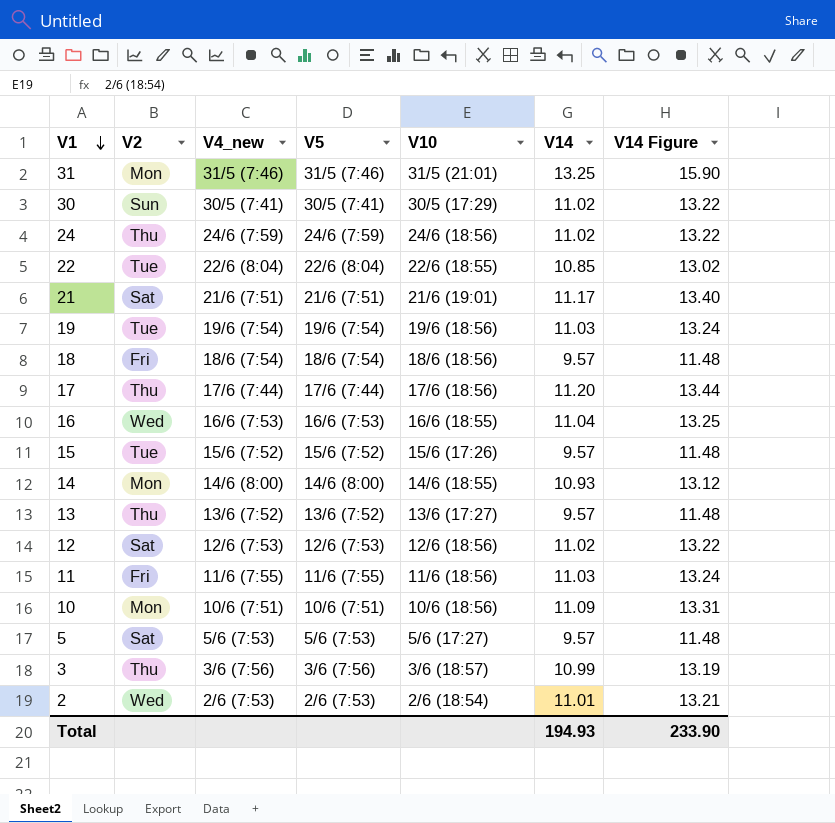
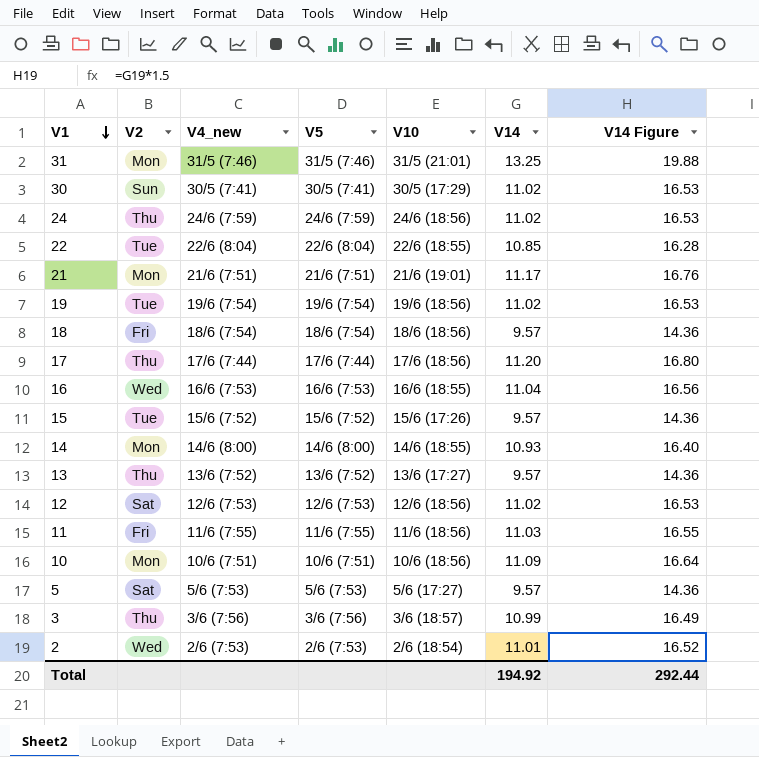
column V14 Figure | formula: [V14] * 1.2 -> [V14] * 1.5
21 | V2: Sat -> Mon
19 | V14: 11.03 -> 11.02
Total | V14: 194.93 -> 194.92
Total | V14 Figure: 233.90 -> 292.44

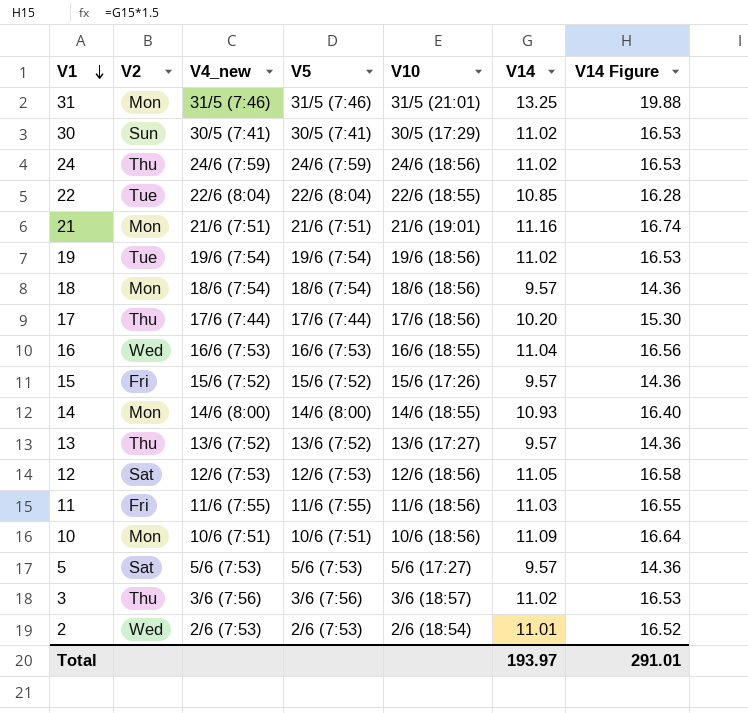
21 | V14: 11.17 -> 11.16
21 | V14 Figure: 16.76 -> 16.74
18 | V2: Fri -> Mon
17 | V14: 11.20 -> 10.20
17 | V14 Figure: 16.80 -> 15.30
15 | V2: Tue -> Fri
12 | V14: 11.02 -> 11.05
12 | V14 Figure: 16.53 -> 16.58
3 | V14: 10.99 -> 11.02
3 | V14 Figure: 16.49 -> 16.53
Total | V14: 194.92 -> 193.97
Total | V14 Figure: 292.44 -> 291.01

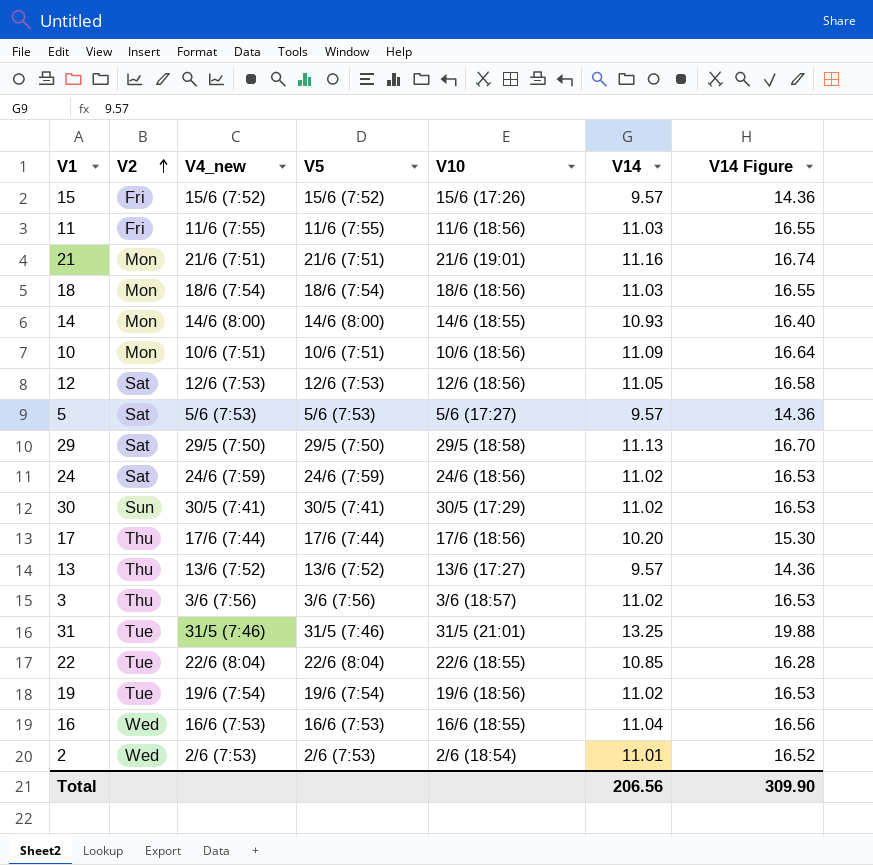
row order: V1 descending -> V2 ascending
18 | V14: 9.57 -> 11.03
18 | V14 Figure: 14.36 -> 16.55
row 29: none -> Sat | 29/5 (7:50) | 29/5 (7:50) | 29/5 (18:58) | 11.13 | 16.70
24 | V2: Thu -> Sat
31 | V2: Mon -> Tue
Total | V14: 193.97 -> 206.56
Total | V14 Figure: 291.01 -> 309.90

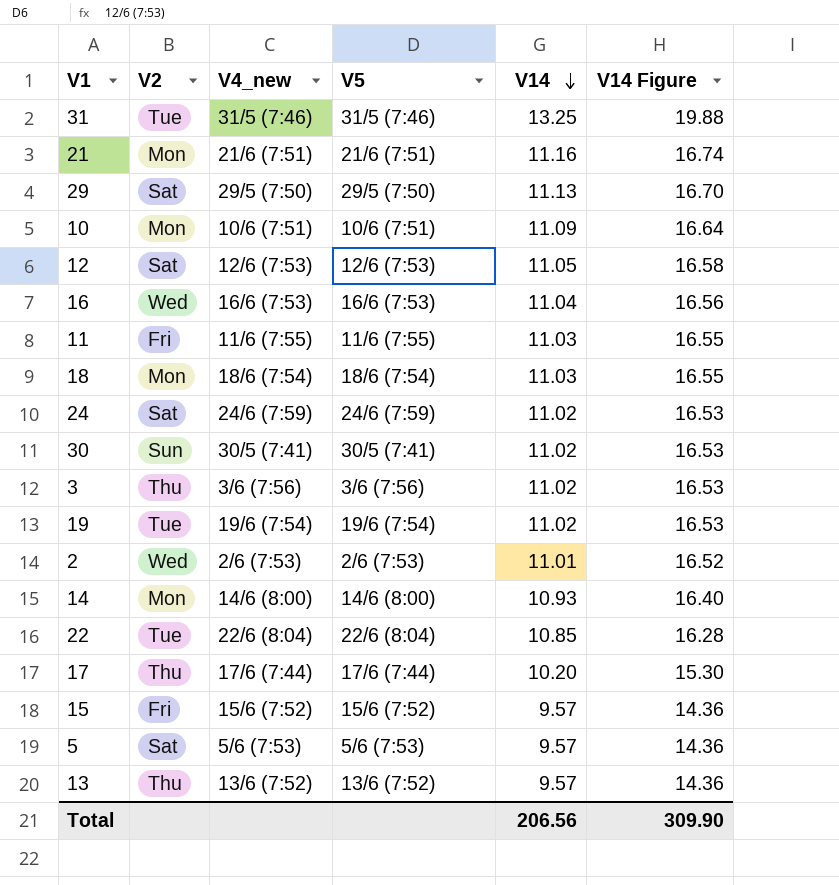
row order: V2 ascending -> V14 descending
column V10 | position: 5 -> none

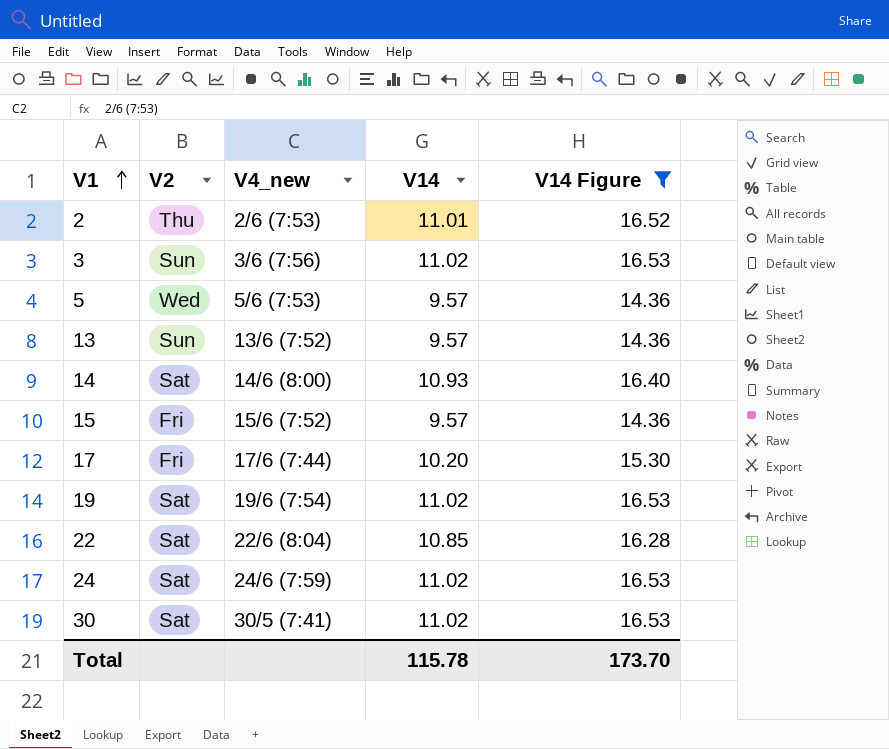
filter: none -> V14 Figure <= 16.53
row order: V14 descending -> V1 ascending
column V5 | position: 4 -> none
2 | V2: Wed -> Thu
3 | V2: Thu -> Sun
5 | V2: Sat -> Wed
13 | V2: Thu -> Sun
14 | V2: Mon -> Sat
17 | V2: Thu -> Fri
19 | V2: Tue -> Sat
22 | V2: Tue -> Sat
30 | V2: Sun -> Sat
Total | V14: 206.56 -> 115.78
Total | V14 Figure: 309.90 -> 173.70

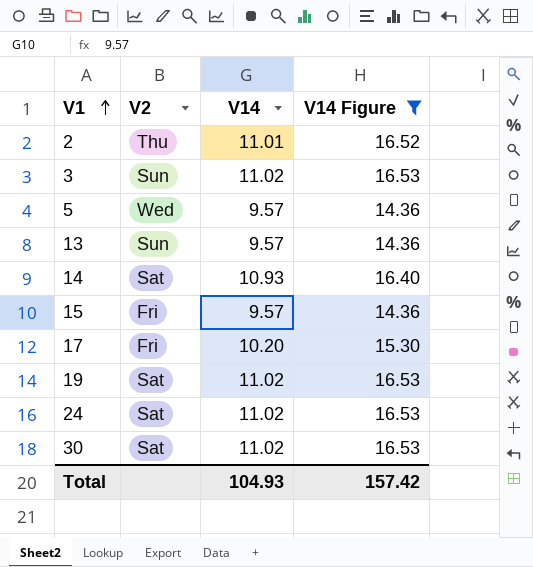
column V4_new | position: 3 -> none
row 22: Sat | 22/6 (8:04) | 10.85 | 16.28 -> none
Total | V14: 115.78 -> 104.93
Total | V14 Figure: 173.70 -> 157.42

